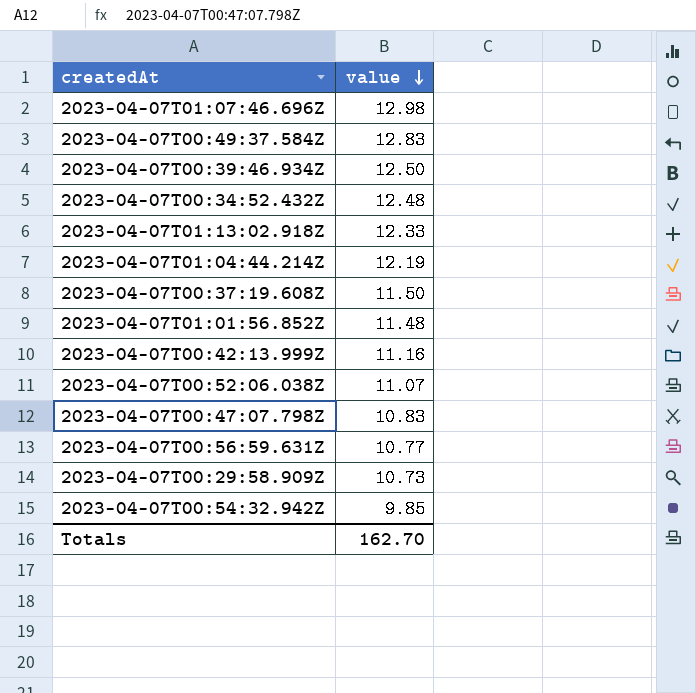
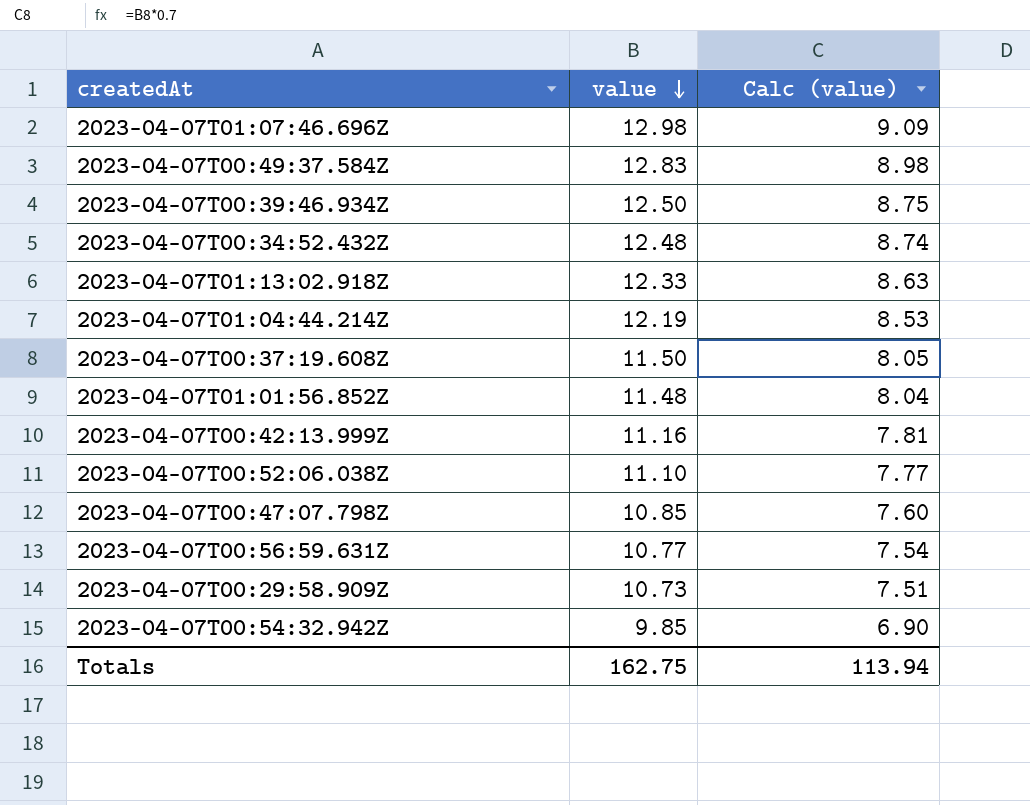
column Calc (value) | formula: none -> [value] * 0.7
2023-04-07T00:52:06.038Z | value: 11.07 -> 11.10
2023-04-07T00:47:07.798Z | value: 10.83 -> 10.85
Totals | value: 162.70 -> 162.75

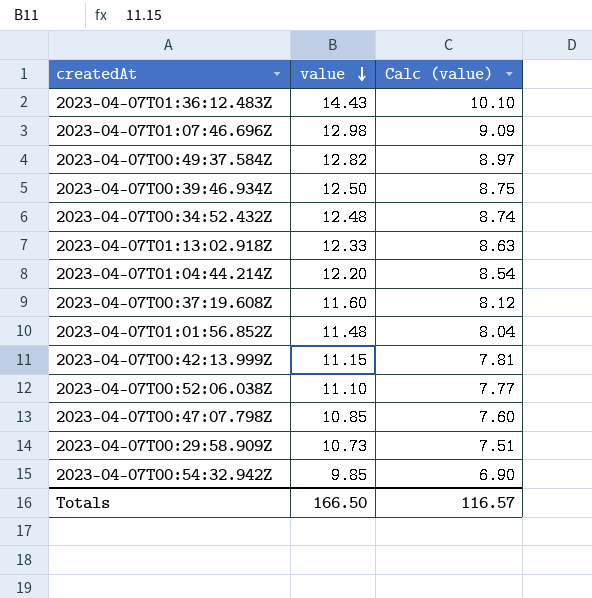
row 2023-04-07T00:56:59.631Z: 10.77 | 7.54 -> none
row 2023-04-07T01:36:12.483Z: none -> 14.43 | 10.10
2023-04-07T00:49:37.584Z | value: 12.83 -> 12.82
2023-04-07T00:49:37.584Z | Calc (value): 8.98 -> 8.97
2023-04-07T01:04:44.214Z | value: 12.19 -> 12.20
2023-04-07T01:04:44.214Z | Calc (value): 8.53 -> 8.54
2023-04-07T00:37:19.608Z | value: 11.50 -> 11.60
2023-04-07T00:37:19.608Z | Calc (value): 8.05 -> 8.12
2023-04-07T00:42:13.999Z | value: 11.16 -> 11.15
Totals | value: 162.75 -> 166.50
Totals | Calc (value): 113.94 -> 116.57

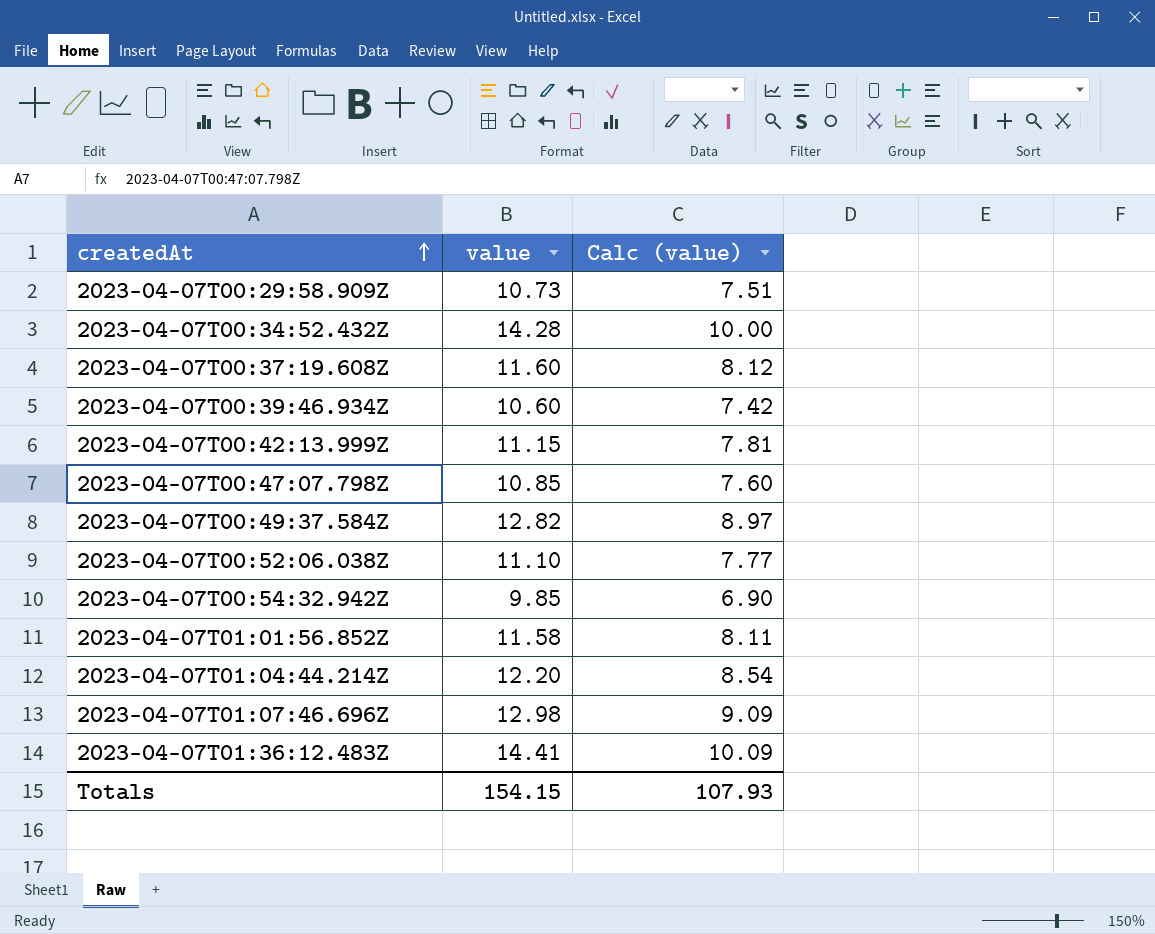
row order: value descending -> createdAt ascending
row 2023-04-07T01:13:02.918Z: 12.33 | 8.63 -> none
2023-04-07T00:34:52.432Z | value: 12.48 -> 14.28
2023-04-07T00:34:52.432Z | Calc (value): 8.74 -> 10.00
2023-04-07T00:39:46.934Z | value: 12.50 -> 10.60
2023-04-07T00:39:46.934Z | Calc (value): 8.75 -> 7.42
2023-04-07T01:01:56.852Z | value: 11.48 -> 11.58
2023-04-07T01:01:56.852Z | Calc (value): 8.04 -> 8.11
2023-04-07T01:36:12.483Z | value: 14.43 -> 14.41
2023-04-07T01:36:12.483Z | Calc (value): 10.10 -> 10.09
Totals | value: 166.50 -> 154.15
Totals | Calc (value): 116.57 -> 107.93

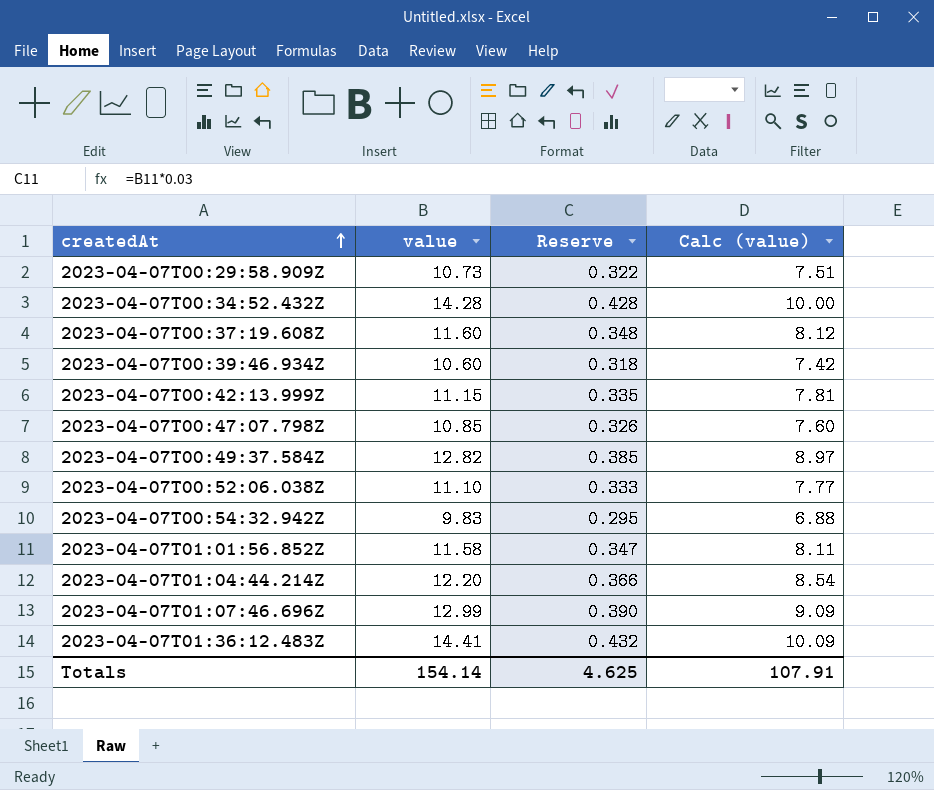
column Reserve | formula: none -> [value] * 0.03
2023-04-07T00:54:32.942Z | value: 9.85 -> 9.83
2023-04-07T00:54:32.942Z | Calc (value): 6.90 -> 6.88
2023-04-07T01:07:46.696Z | value: 12.98 -> 12.99
Totals | value: 154.15 -> 154.14
Totals | Calc (value): 107.93 -> 107.91

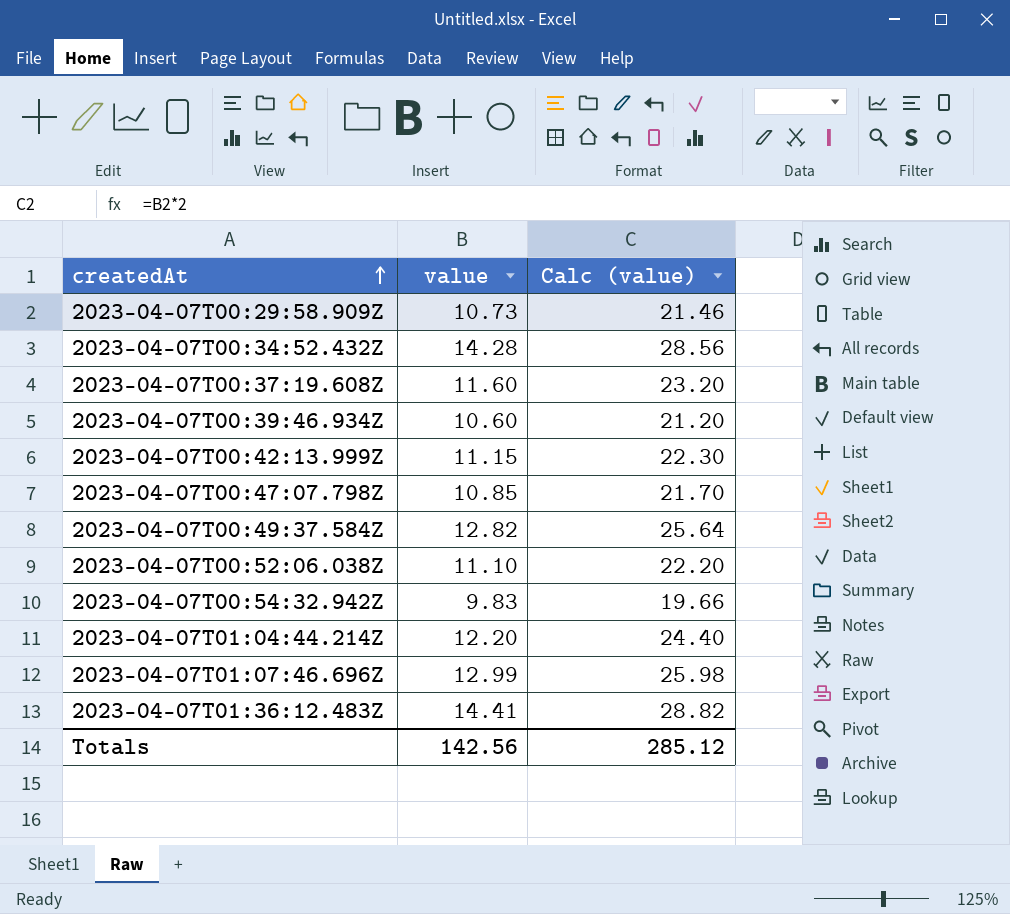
column Reserve | formula: [value] * 0.03 -> none
column Calc (value) | formula: [value] * 0.7 -> [value] * 2
row 2023-04-07T01:01:56.852Z: 11.58 | 0.347 | 8.11 -> none
Totals | value: 154.14 -> 142.56
Totals | Calc (value): 107.91 -> 285.12

